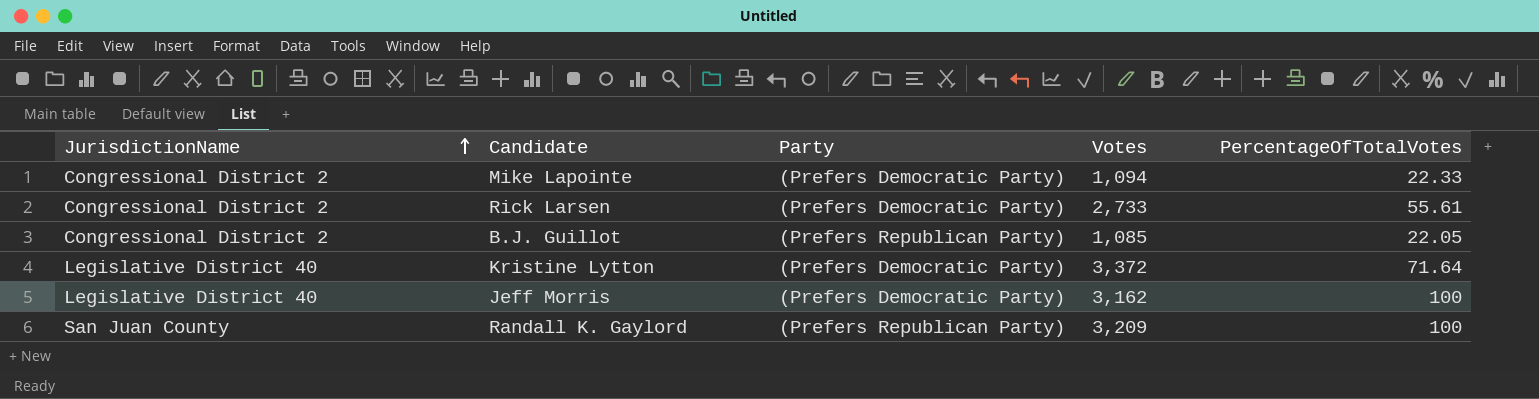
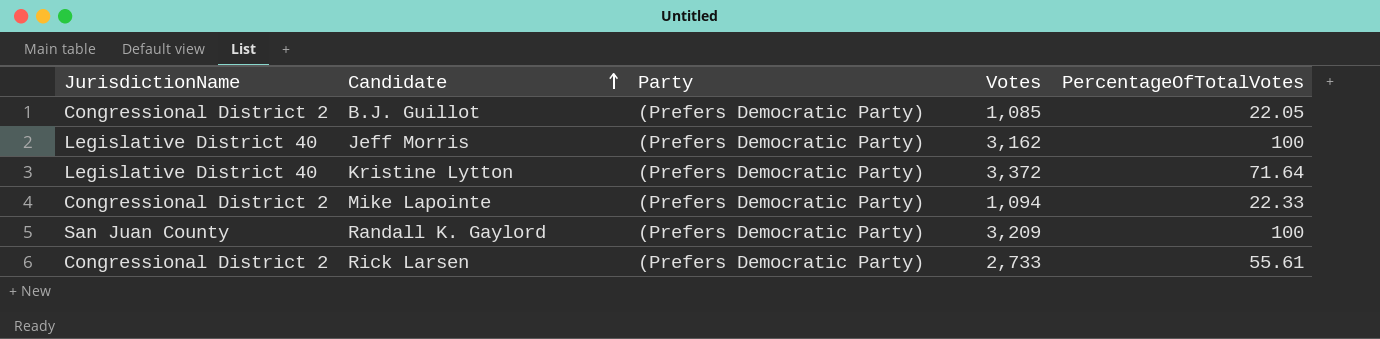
row order: JurisdictionName ascending -> Candidate ascending
B.J. Guillot | Party: (Prefers Republican Party) -> (Prefers Democratic Party)
Randall K. Gaylord | Party: (Prefers Republican Party) -> (Prefers Democratic Party)

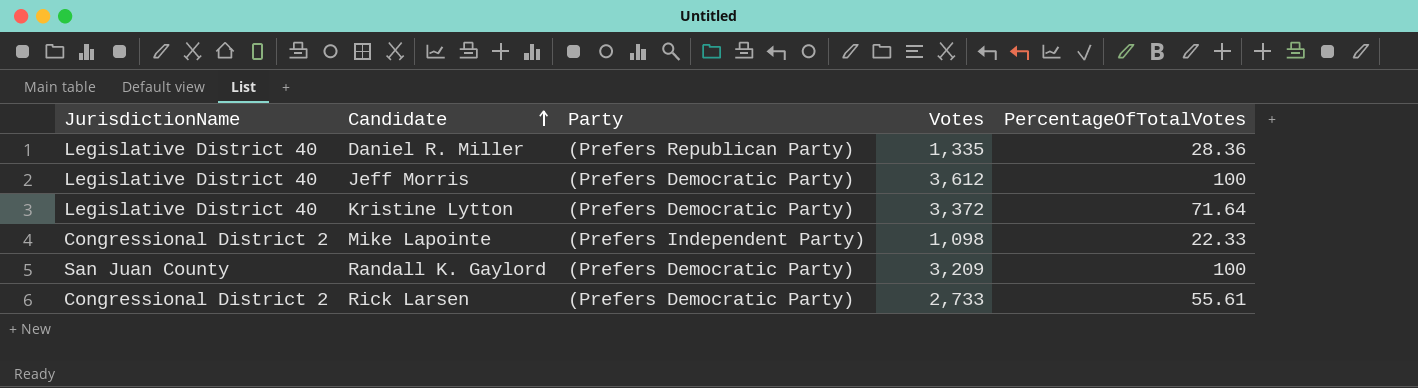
row B.J. Guillot: Congressional District 2 | (Prefers Democratic Party) | 1,085 | 22.05 -> none
row Daniel R. Miller: none -> Legislative District 40 | (Prefers Republican Party) | 1,335 | 28.36
Jeff Morris | Votes: 3,162 -> 3,612
Mike Lapointe | Party: (Prefers Democratic Party) -> (Prefers Independent Party)
Mike Lapointe | Votes: 1,094 -> 1,098

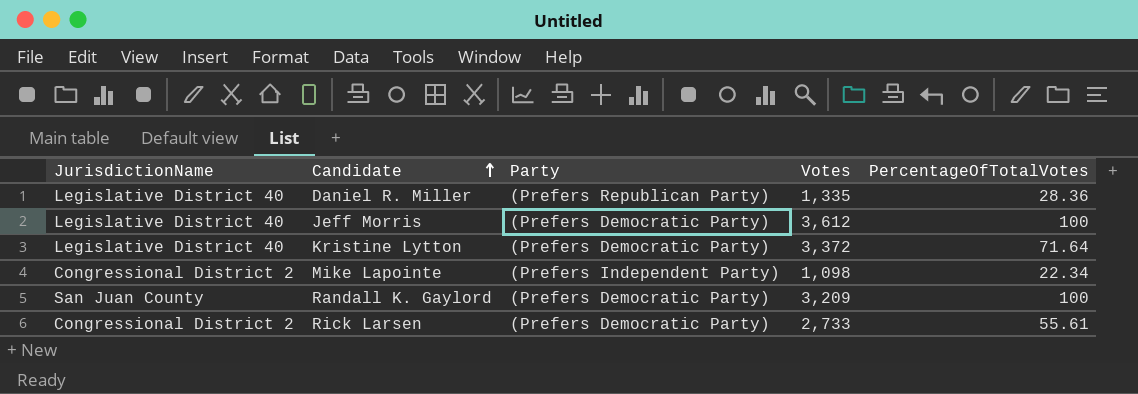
Mike Lapointe | PercentageOfTotalVotes: 22.33 -> 22.34

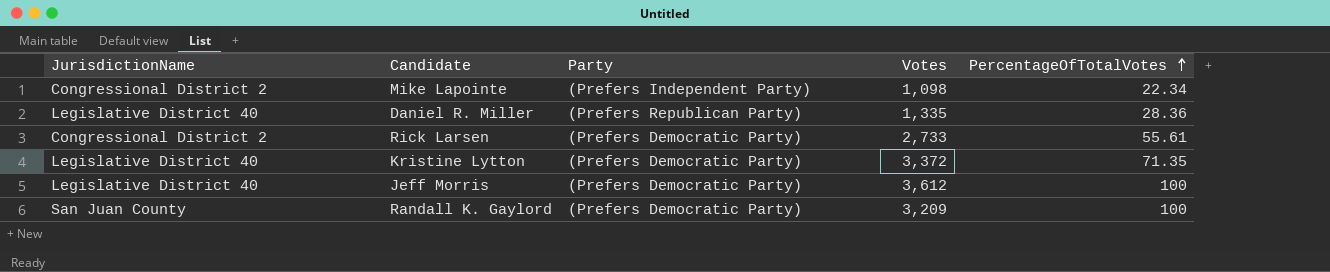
row order: Candidate ascending -> PercentageOfTotalVotes ascending
Kristine Lytton | PercentageOfTotalVotes: 71.64 -> 71.35

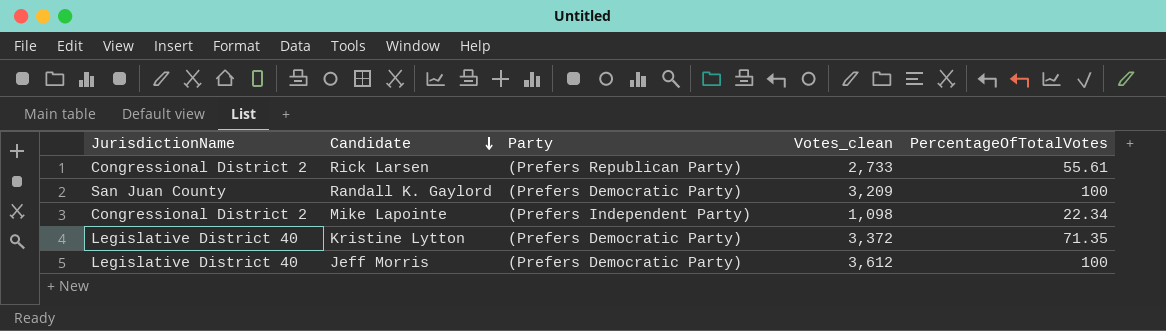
row order: PercentageOfTotalVotes ascending -> Candidate descending
column name: Votes -> Votes_clean
row Daniel R. Miller: Legislative District 40 | (Prefers Republican Party) | 1,335 | 28.36 -> none
Rick Larsen | Party: (Prefers Democratic Party) -> (Prefers Republican Party)

